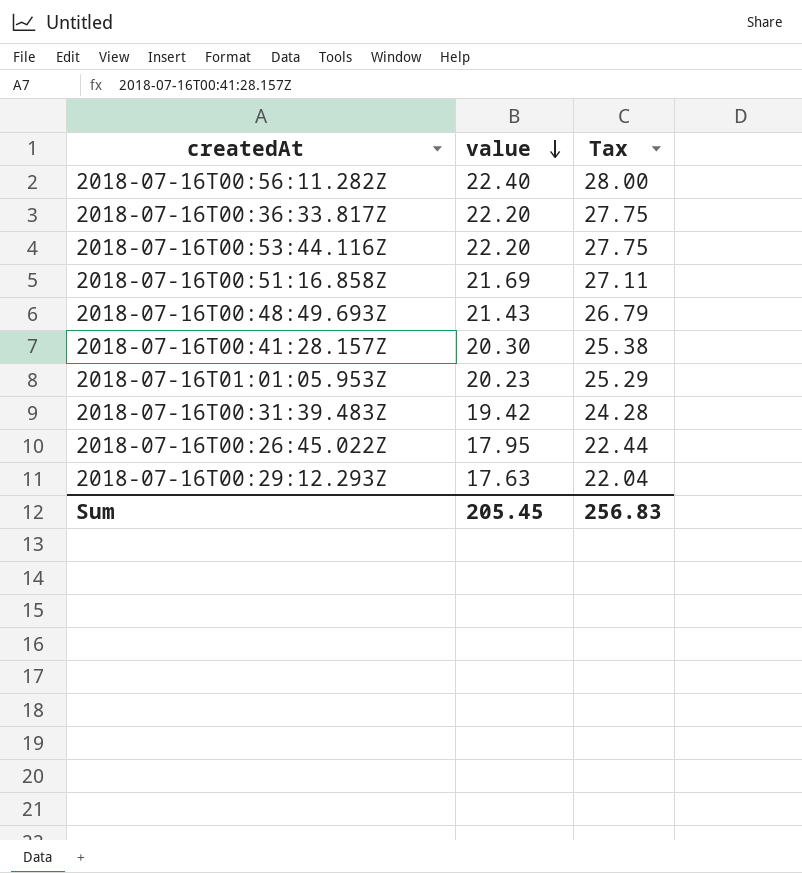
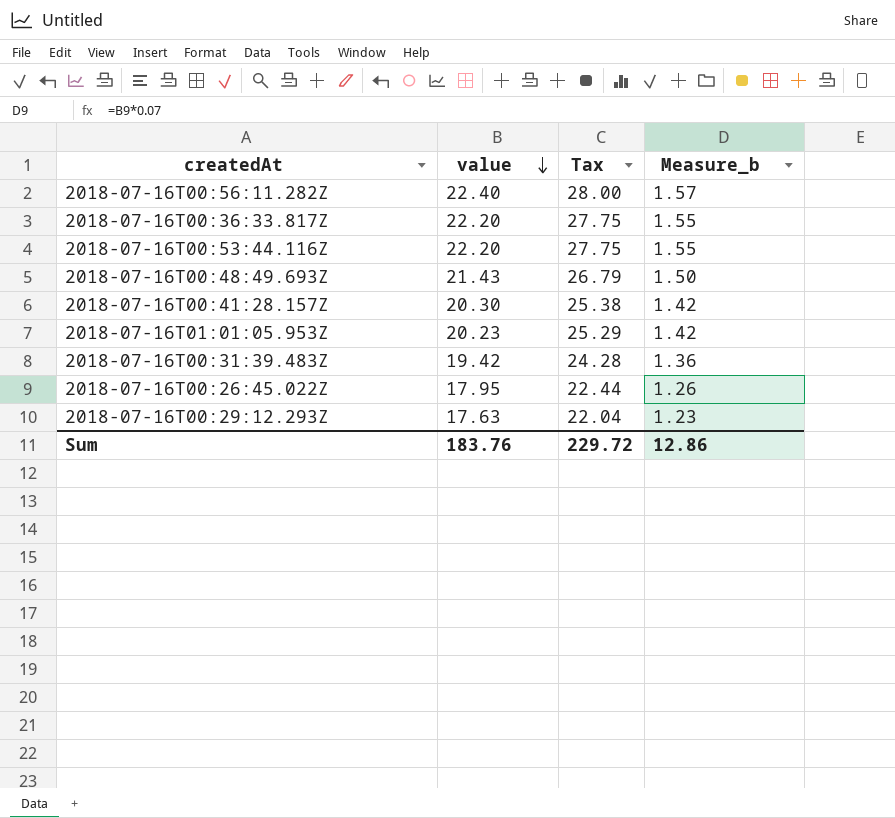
column Measure_b | formula: none -> [value] * 0.07
row 2018-07-16T00:51:16.858Z: 21.69 | 27.11 -> none
Sum | value: 205.45 -> 183.76
Sum | Tax: 256.83 -> 229.72

